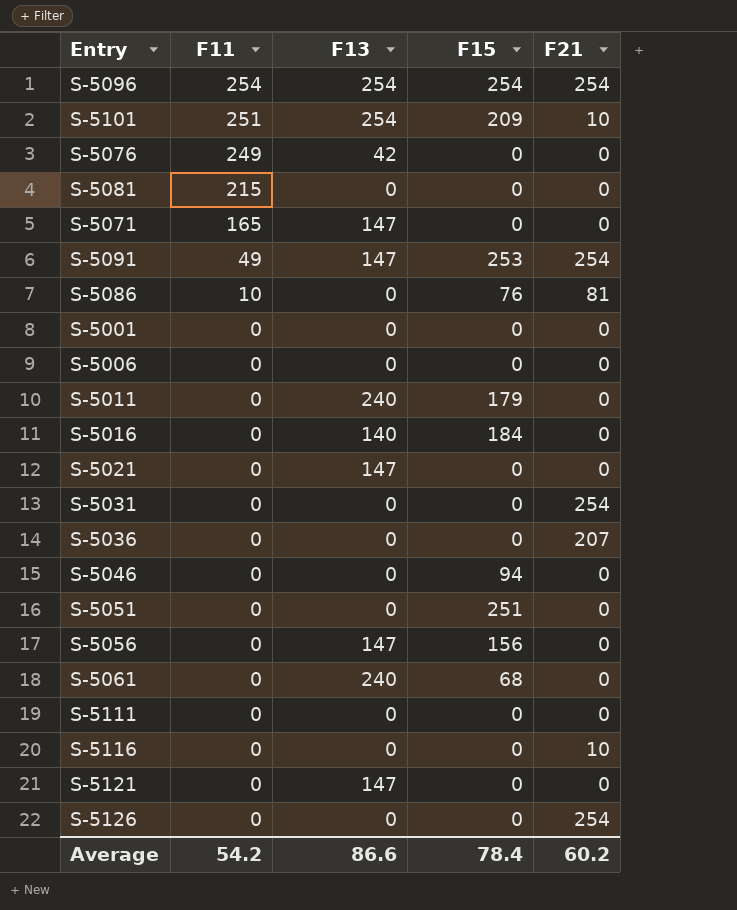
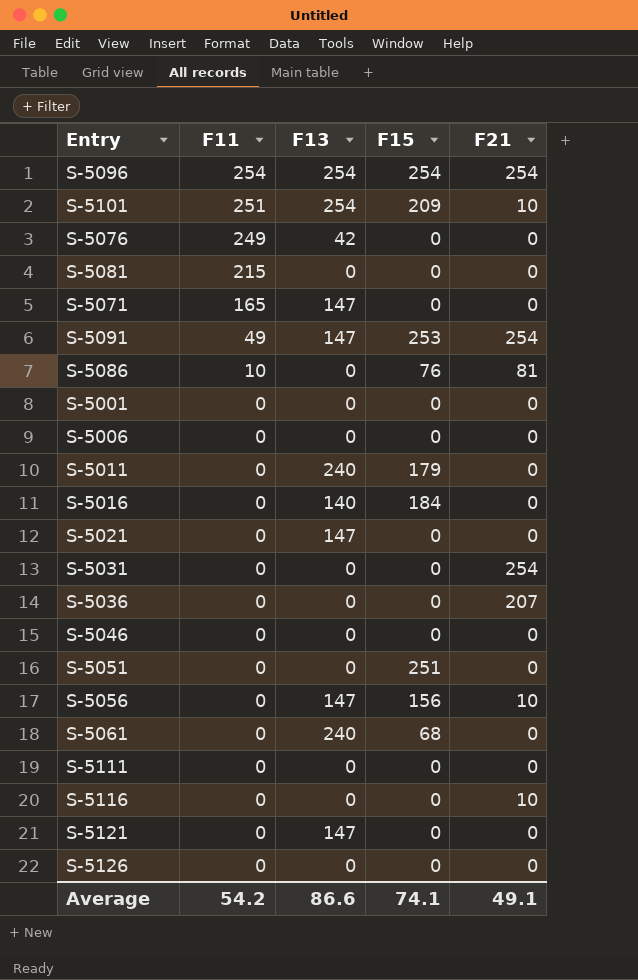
S-5046 | F15: 94 -> 0
S-5056 | F21: 0 -> 10
S-5126 | F21: 254 -> 0
Average | F15: 78.4 -> 74.1
Average | F21: 60.2 -> 49.1

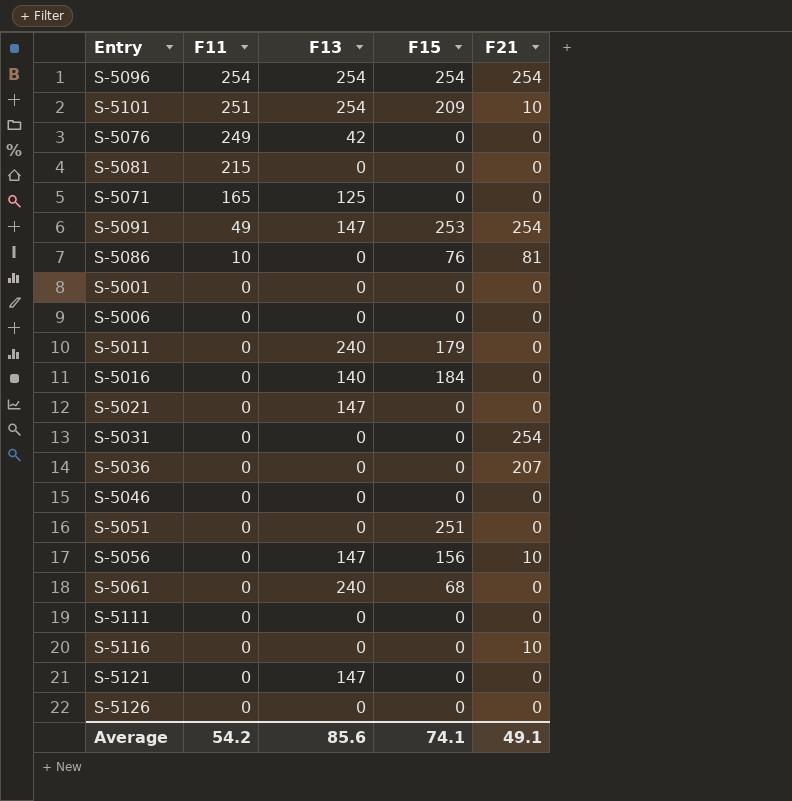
S-5071 | F13: 147 -> 125
Average | F13: 86.6 -> 85.6

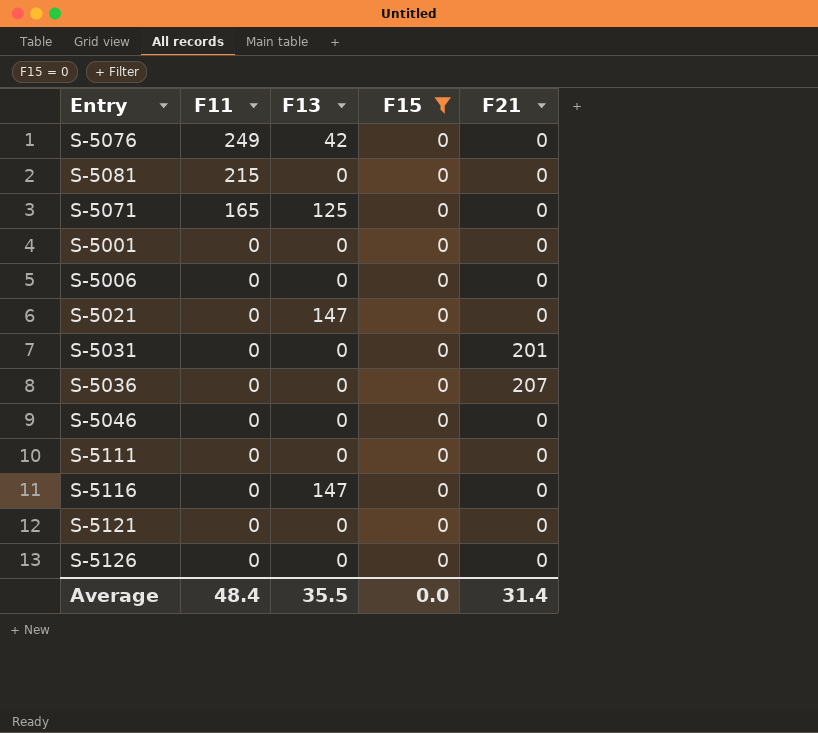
filter: none -> F15 = 0
S-5031 | F21: 254 -> 201
S-5116 | F13: 0 -> 147
S-5116 | F21: 10 -> 0
S-5121 | F13: 147 -> 0
Average | F11: 54.2 -> 48.4
Average | F13: 85.6 -> 35.5
Average | F15: 74.1 -> 0.0
Average | F21: 49.1 -> 31.4

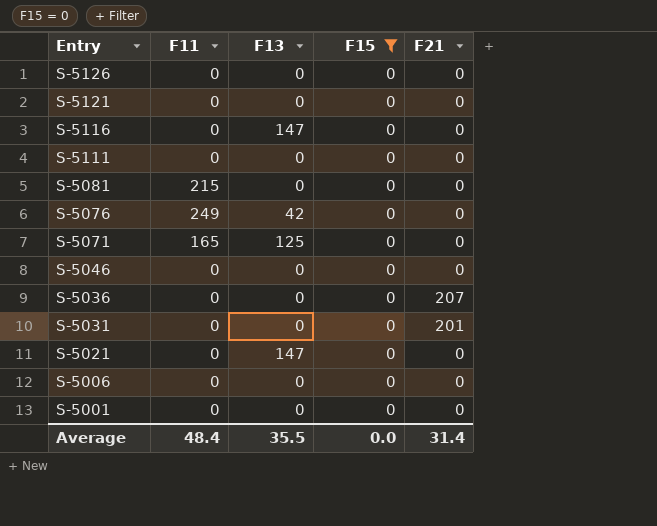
row order: F11 descending -> Entry descending

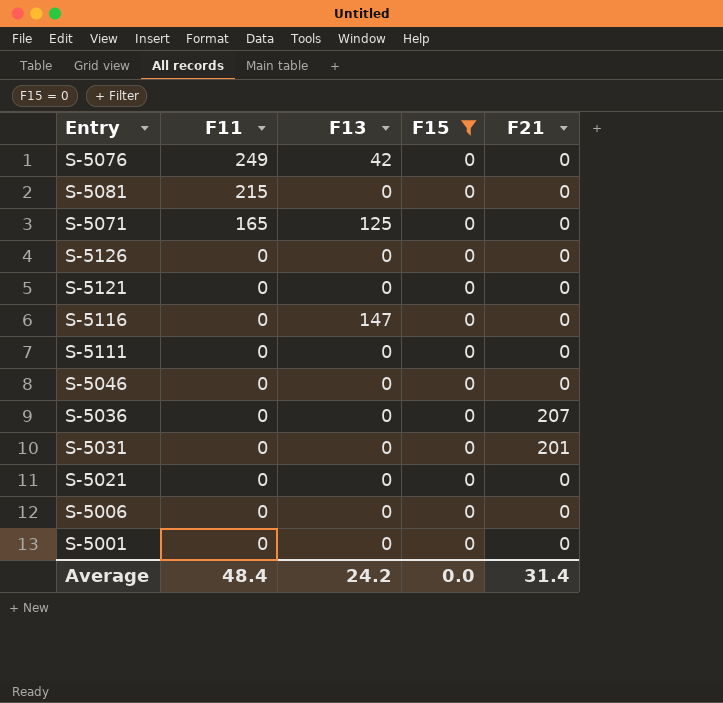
row order: Entry descending -> F11 descending
S-5021 | F13: 147 -> 0
Average | F13: 35.5 -> 24.2

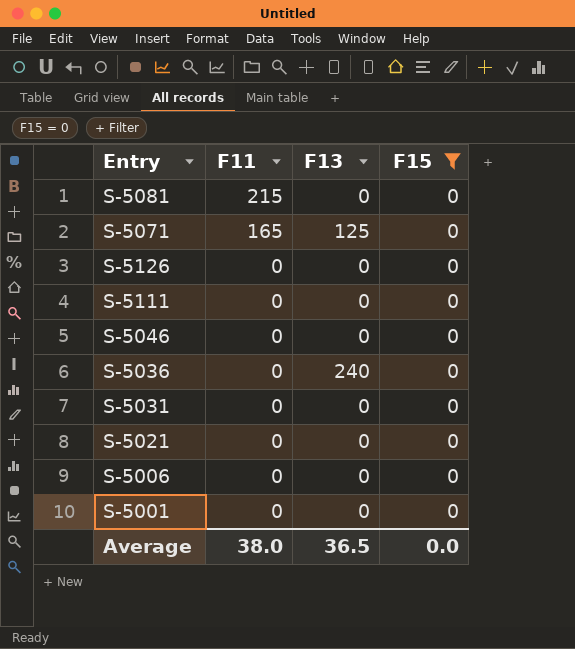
column F21 | position: 5 -> none
row S-5076: 249 | 42 | 0 | 0 -> none
row S-5121: 0 | 0 | 0 | 0 -> none
row S-5116: 0 | 147 | 0 | 0 -> none
S-5036 | F13: 0 -> 240
Average | F11: 48.4 -> 38.0
Average | F13: 24.2 -> 36.5

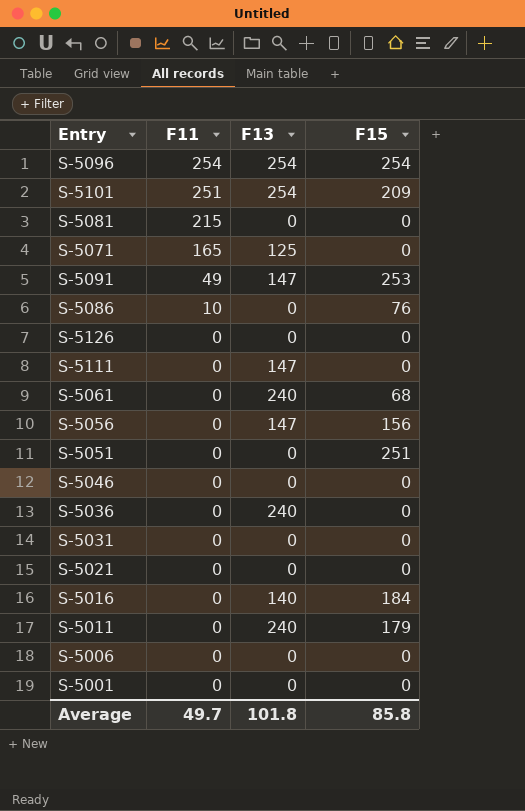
filter: F15 = 0 -> none
S-5111 | F13: 0 -> 147
Average | F11: 38.0 -> 49.7
Average | F13: 36.5 -> 101.8
Average | F15: 0.0 -> 85.8

